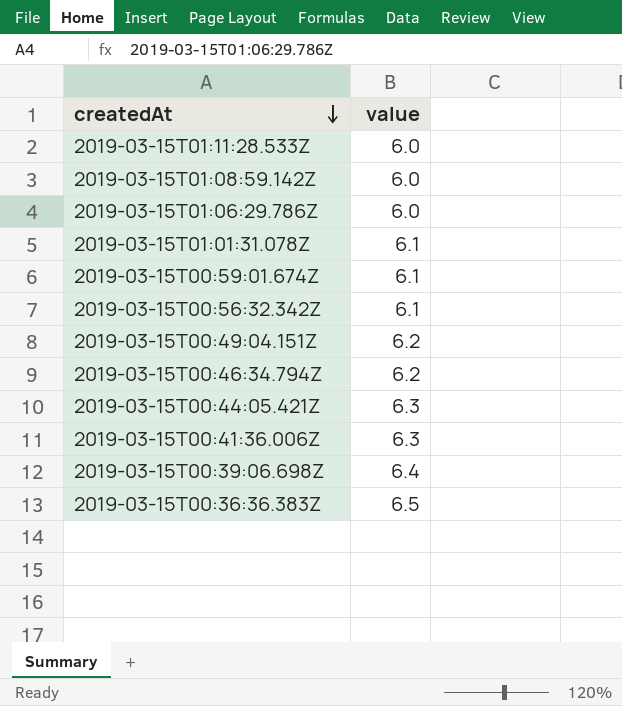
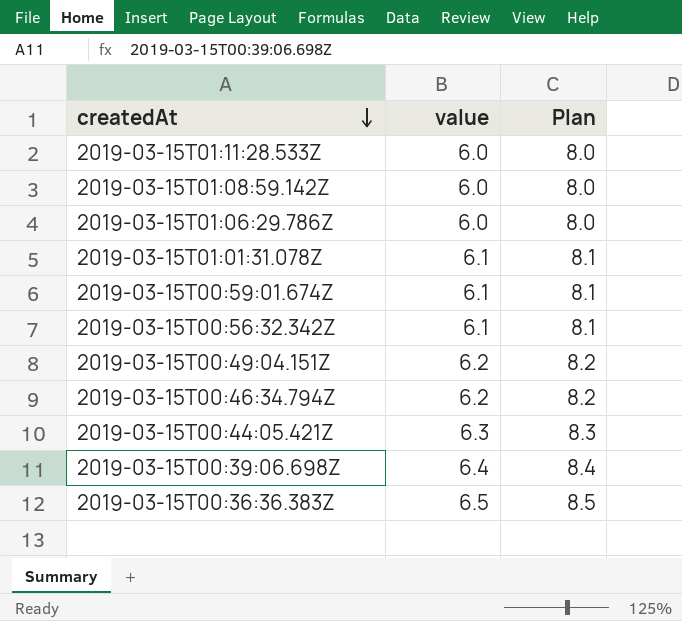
column Plan | formula: none -> [value] + 2
row 2019-03-15T00:41:36.006Z: 6.3 -> none

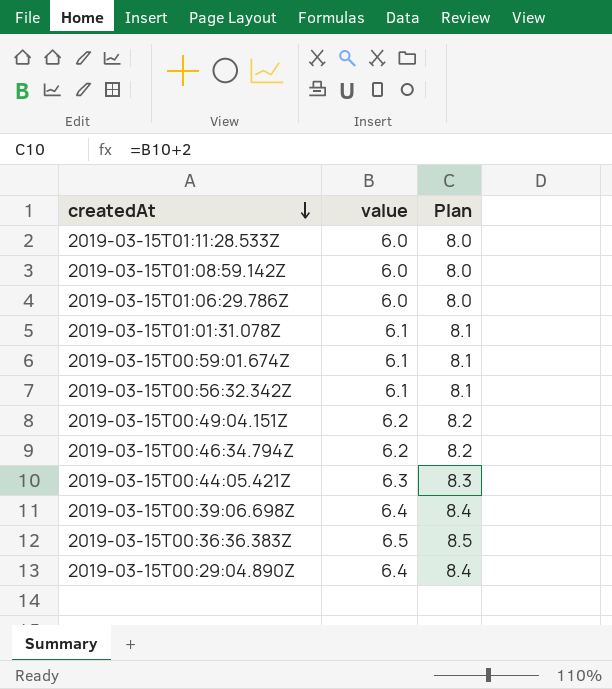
row 2019-03-15T00:29:04.890Z: none -> 6.4 | 8.4

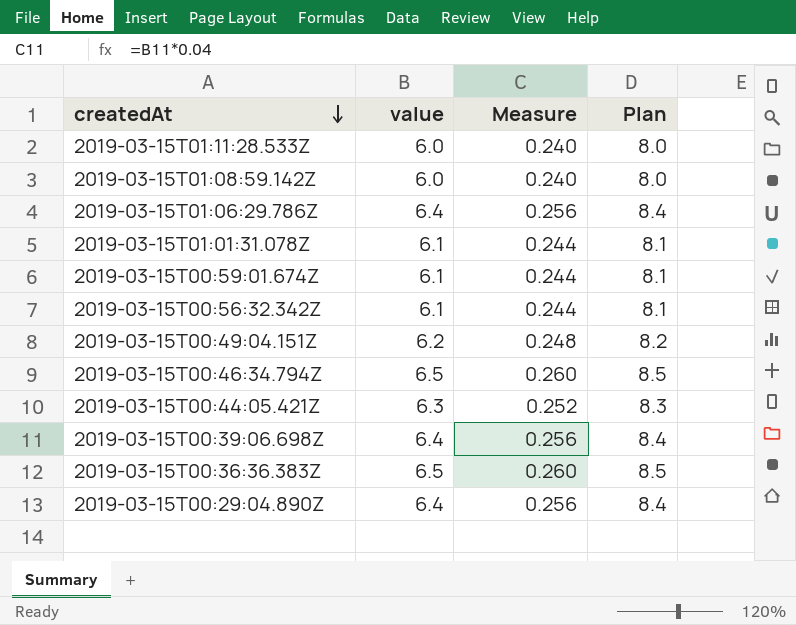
column Measure | formula: none -> [value] * 0.04
2019-03-15T01:06:29.786Z | value: 6.0 -> 6.4
2019-03-15T01:06:29.786Z | Plan: 8.0 -> 8.4
2019-03-15T00:46:34.794Z | value: 6.2 -> 6.5
2019-03-15T00:46:34.794Z | Plan: 8.2 -> 8.5

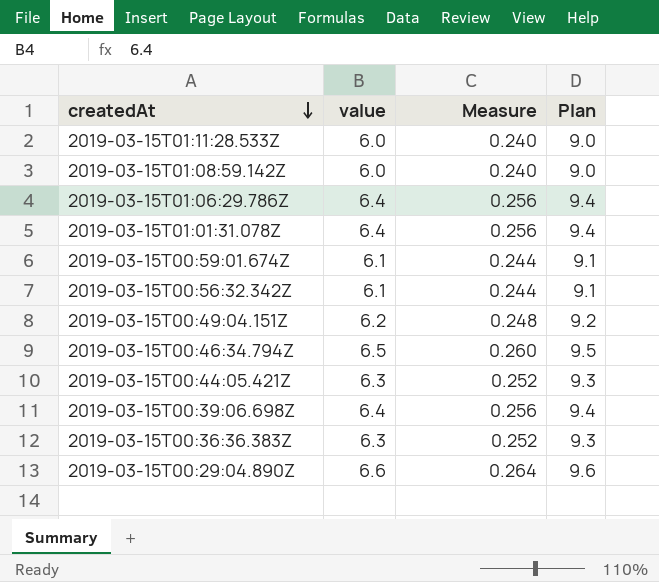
column Plan | formula: [value] + 2 -> [value] + 3
2019-03-15T01:01:31.078Z | value: 6.1 -> 6.4
2019-03-15T01:01:31.078Z | Measure: 0.244 -> 0.256
2019-03-15T00:36:36.383Z | value: 6.5 -> 6.3
2019-03-15T00:36:36.383Z | Measure: 0.260 -> 0.252
2019-03-15T00:29:04.890Z | value: 6.4 -> 6.6
2019-03-15T00:29:04.890Z | Measure: 0.256 -> 0.264

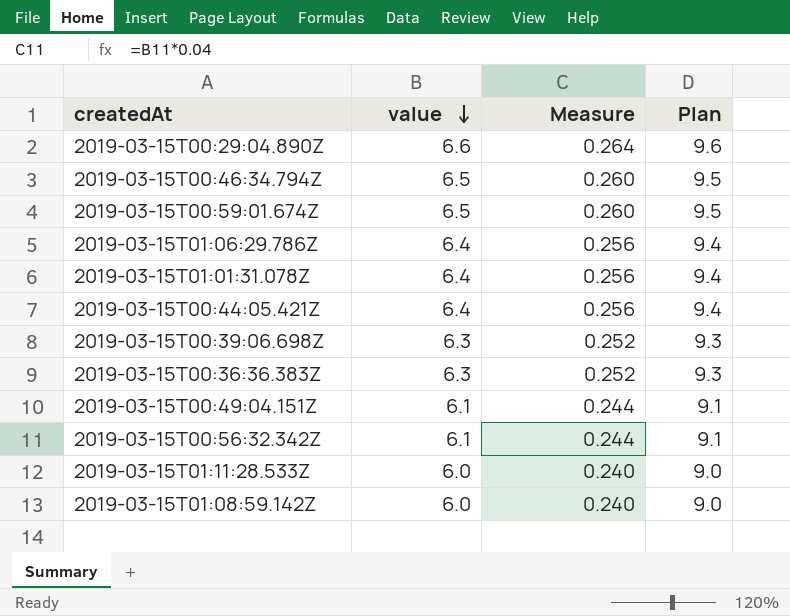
row order: createdAt descending -> value descending
2019-03-15T00:59:01.674Z | value: 6.1 -> 6.5
2019-03-15T00:59:01.674Z | Measure: 0.244 -> 0.260
2019-03-15T00:59:01.674Z | Plan: 9.1 -> 9.5
2019-03-15T00:44:05.421Z | value: 6.3 -> 6.4
2019-03-15T00:44:05.421Z | Measure: 0.252 -> 0.256
2019-03-15T00:44:05.421Z | Plan: 9.3 -> 9.4
2019-03-15T00:39:06.698Z | value: 6.4 -> 6.3
2019-03-15T00:39:06.698Z | Measure: 0.256 -> 0.252
2019-03-15T00:39:06.698Z | Plan: 9.4 -> 9.3
2019-03-15T00:49:04.151Z | value: 6.2 -> 6.1
2019-03-15T00:49:04.151Z | Measure: 0.248 -> 0.244
2019-03-15T00:49:04.151Z | Plan: 9.2 -> 9.1

